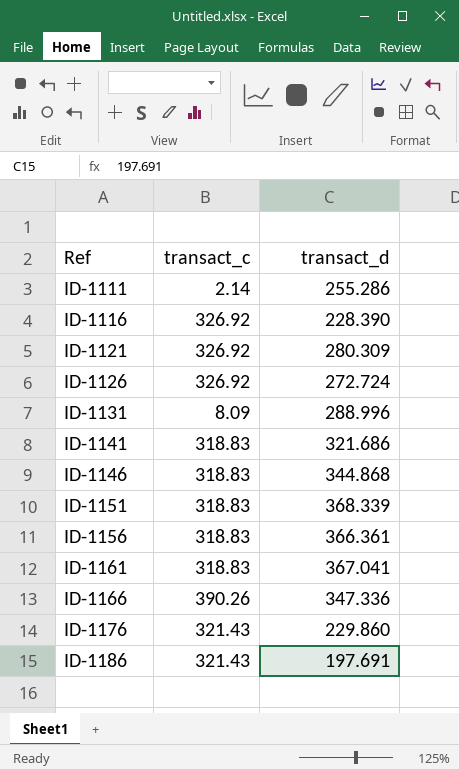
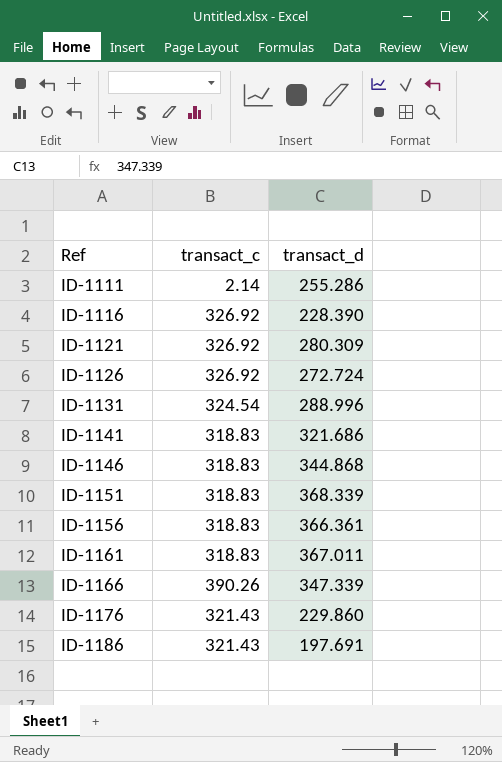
ID-1131 | transact_c: 8.09 -> 324.54
ID-1161 | transact_d: 367.041 -> 367.011
ID-1166 | transact_d: 347.336 -> 347.339

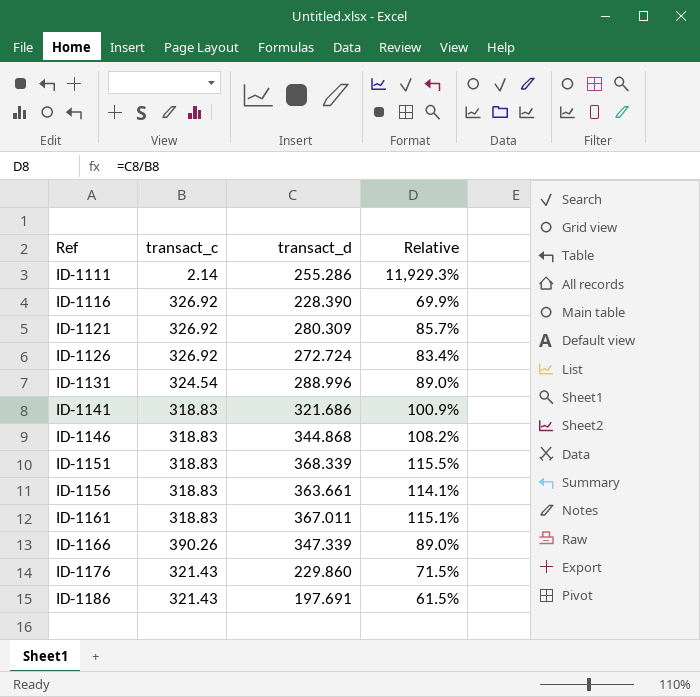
column Relative | formula: none -> [transact_d] / [transact_c]
ID-1156 | transact_d: 366.361 -> 363.661

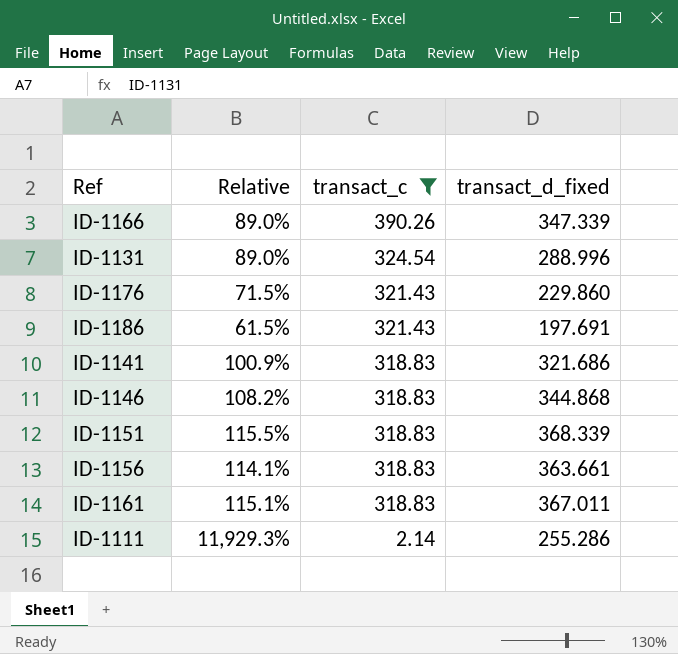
filter: none -> transact_c != 326.92
row order: Ref ascending -> transact_c descending
column Relative | position: 4 -> 2
column name: transact_d -> transact_d_fixed

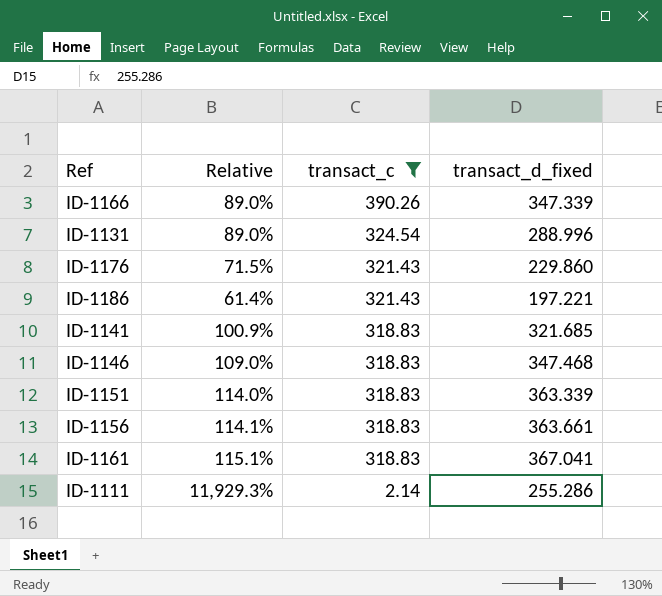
ID-1186 | Relative: 61.5% -> 61.4%
ID-1186 | transact_d_fixed: 197.691 -> 197.221
ID-1141 | transact_d_fixed: 321.686 -> 321.685
ID-1146 | Relative: 108.2% -> 109.0%
ID-1146 | transact_d_fixed: 344.868 -> 347.468
ID-1151 | Relative: 115.5% -> 114.0%
ID-1151 | transact_d_fixed: 368.339 -> 363.339
ID-1161 | transact_d_fixed: 367.011 -> 367.041

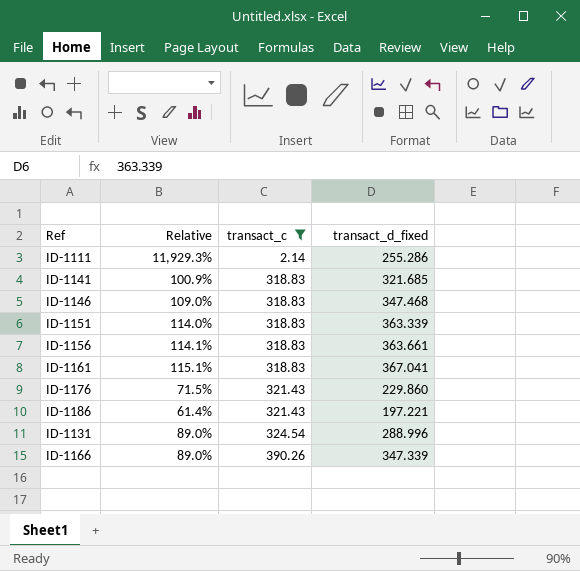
row order: transact_c descending -> transact_c ascending

